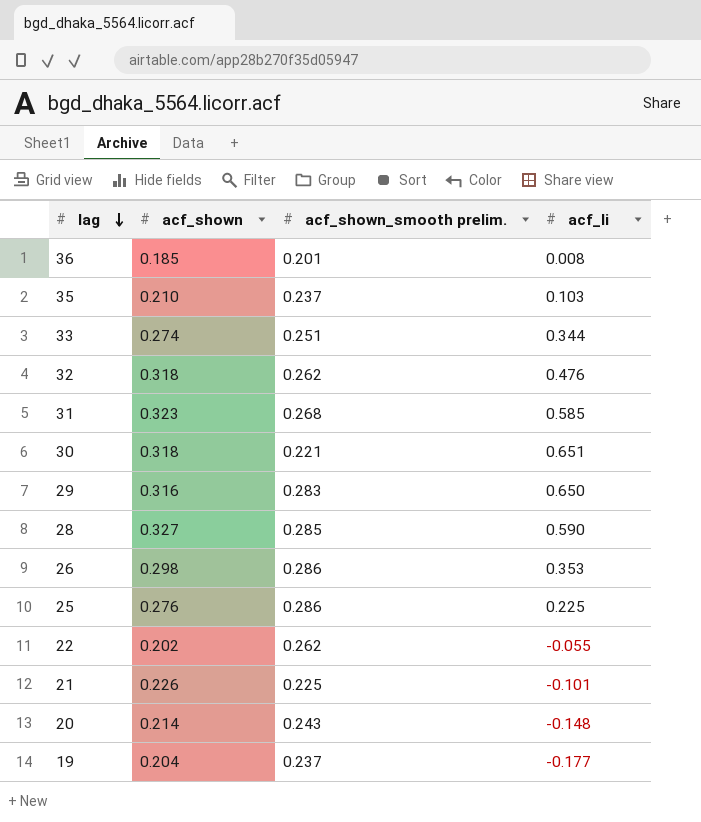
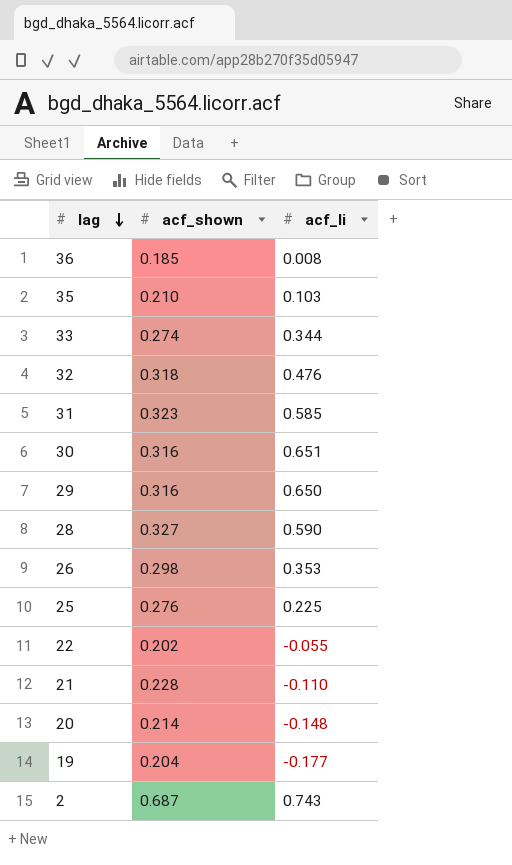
column acf_shown_smooth prelim. | position: 3 -> none
30 | acf_shown: 0.318 -> 0.316
21 | acf_shown: 0.226 -> 0.228
21 | acf_li: -0.101 -> -0.110
row 2: none -> 0.687 | 0.743

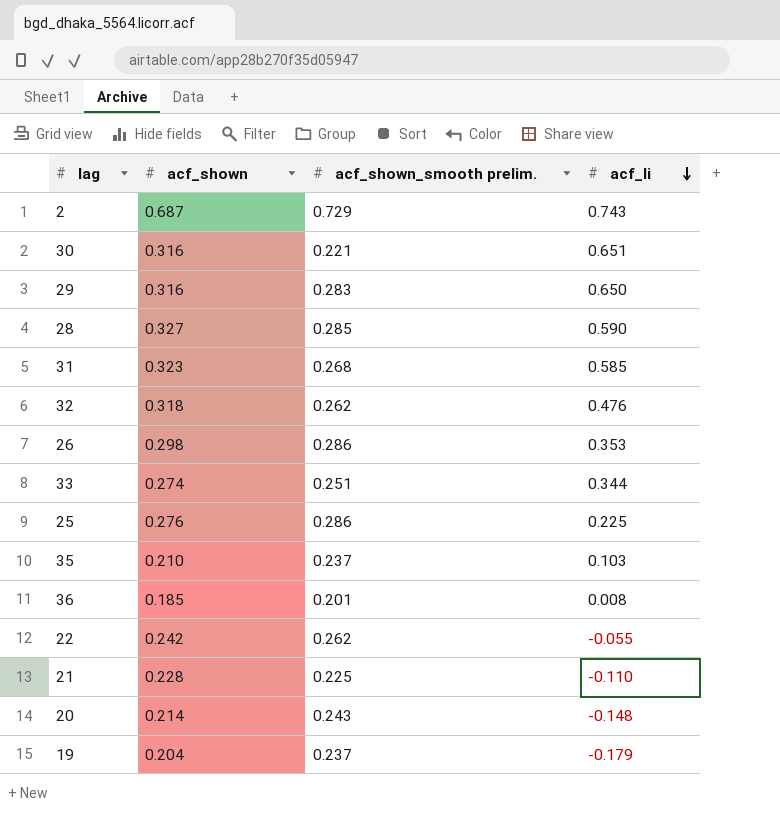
row order: lag descending -> acf_li descending
column acf_shown_smooth prelim. | position: none -> 3
22 | acf_shown: 0.202 -> 0.242
19 | acf_li: -0.177 -> -0.179

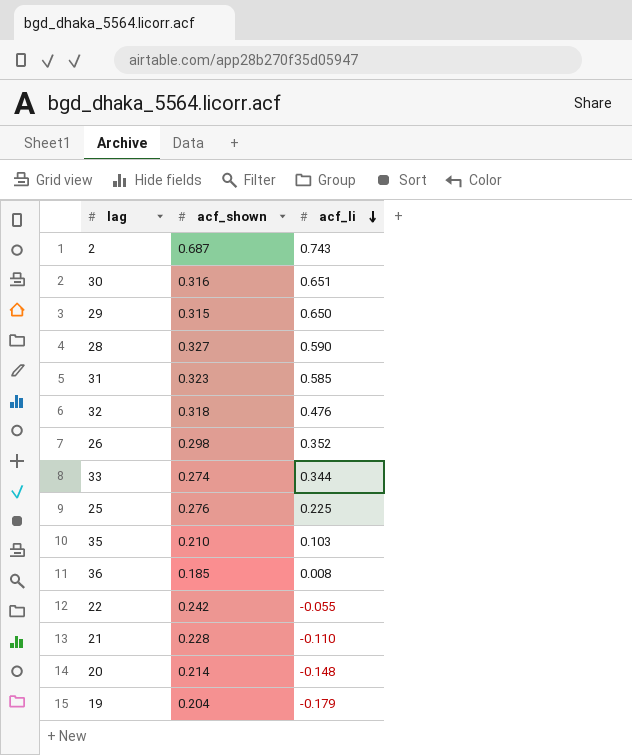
column acf_shown_smooth prelim. | position: 3 -> none
29 | acf_shown: 0.316 -> 0.315
26 | acf_li: 0.353 -> 0.352

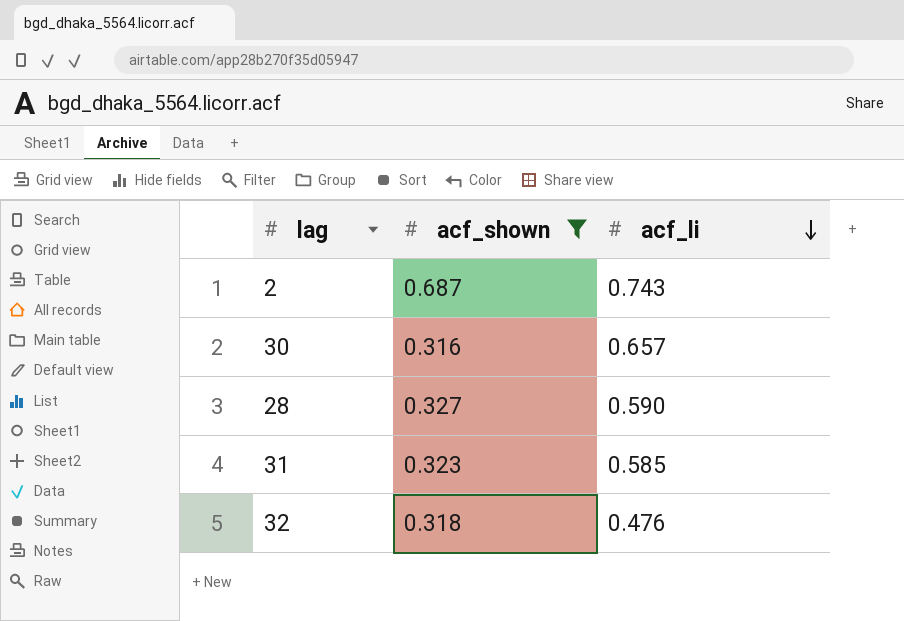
filter: none -> acf_shown >= 0.316
30 | acf_li: 0.651 -> 0.657

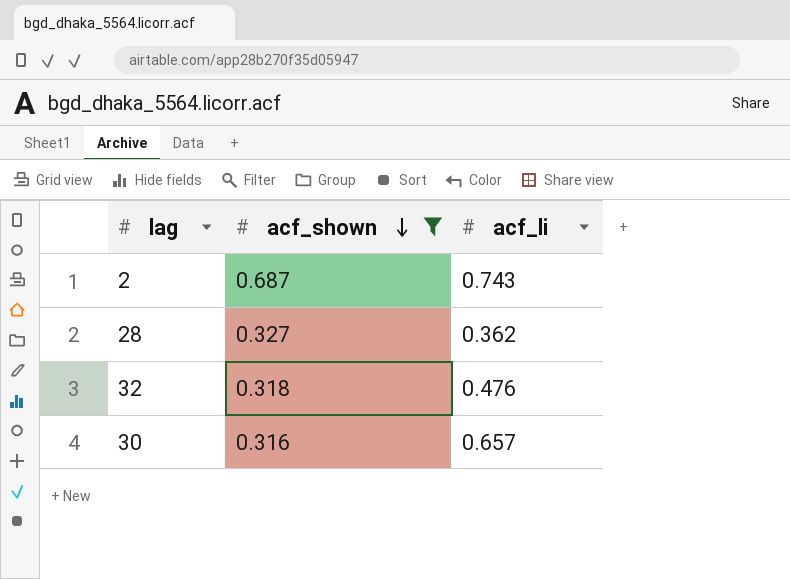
row order: acf_li descending -> acf_shown descending
row 31: 0.323 | 0.585 -> none
28 | acf_li: 0.590 -> 0.362

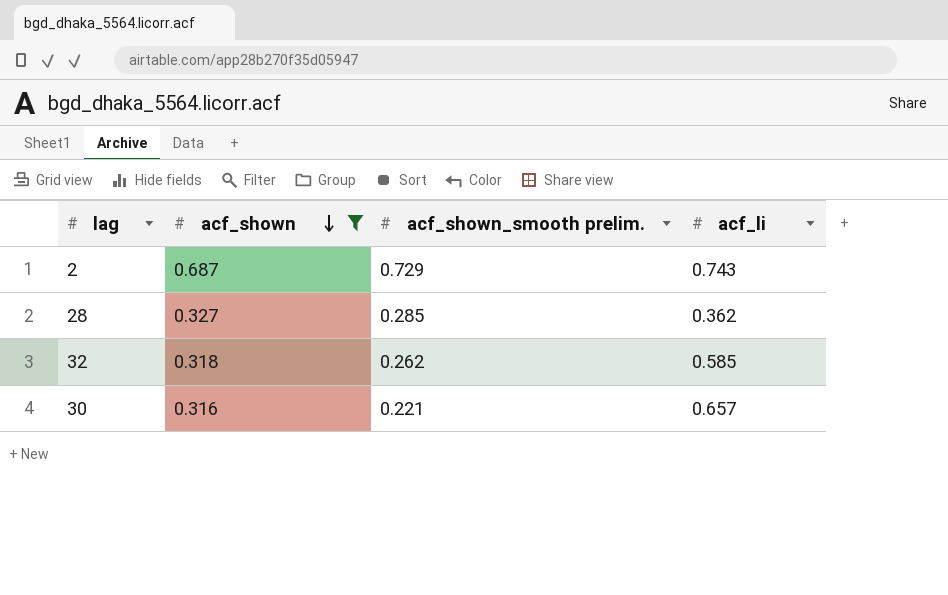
column acf_shown_smooth prelim. | position: none -> 3
32 | acf_li: 0.476 -> 0.585

